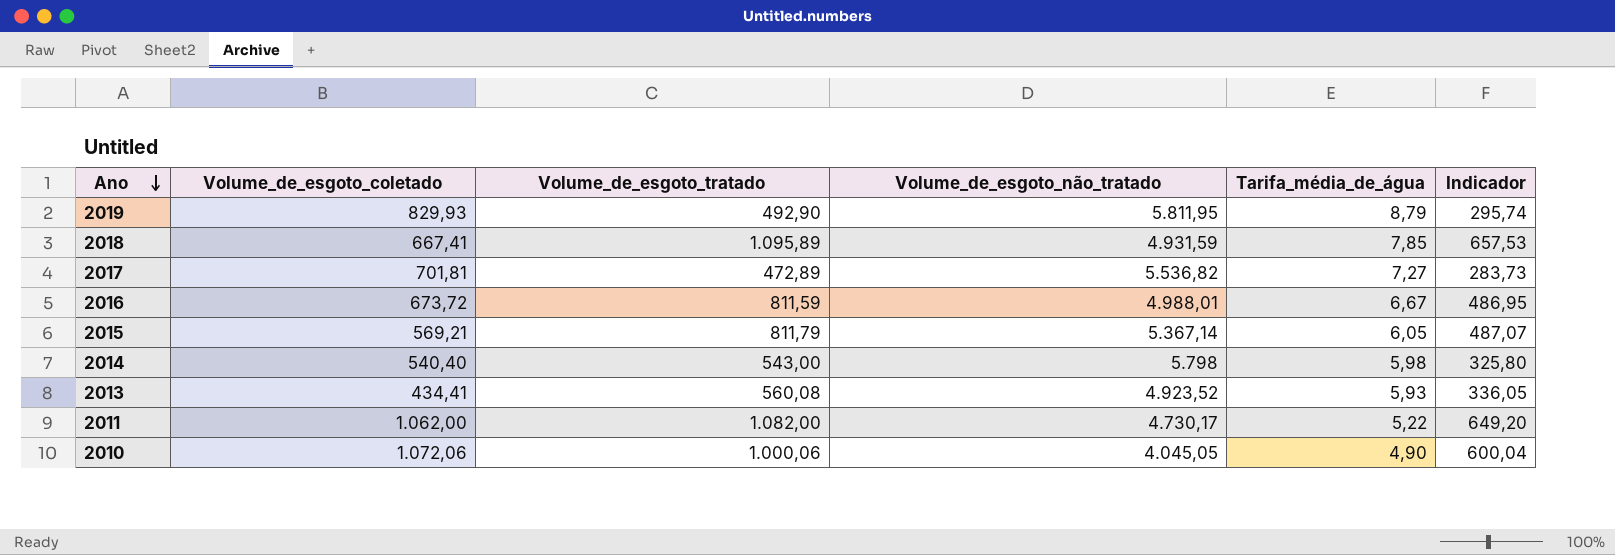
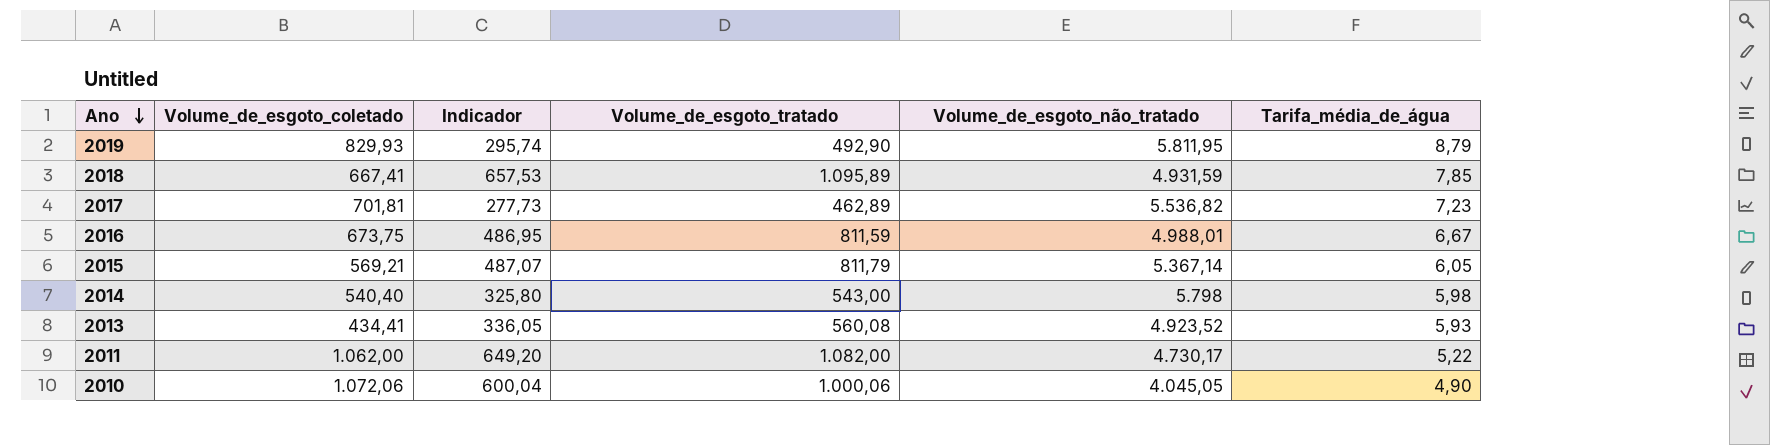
column Indicador | position: 6 -> 3
2017 | Indicador: 283,73 -> 277,73
2017 | Volume_de_esgoto_tratado: 472,89 -> 462,89
2017 | Tarifa_média_de_água: 7,27 -> 7,23
2016 | Volume_de_esgoto_coletado: 673,72 -> 673,75

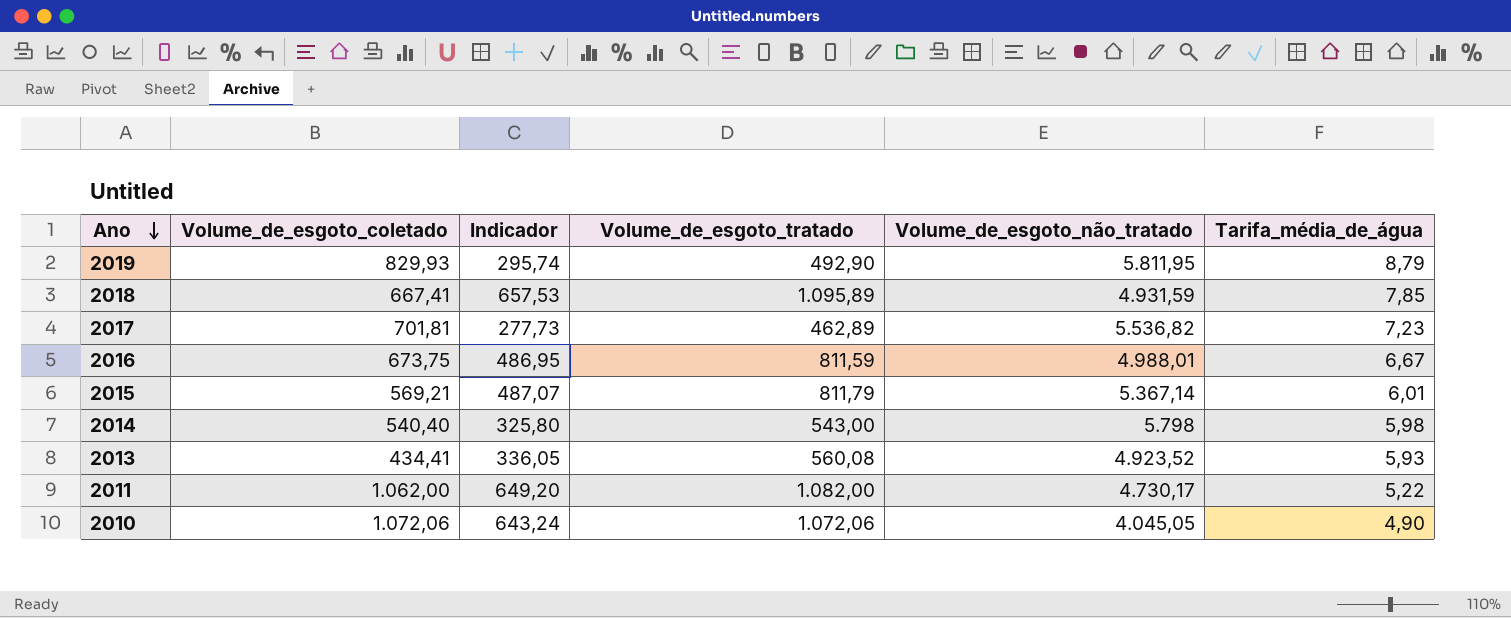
2015 | Tarifa_média_de_água: 6,05 -> 6,01
2010 | Indicador: 600,04 -> 643,24
2010 | Volume_de_esgoto_tratado: 1.000,06 -> 1.072,06

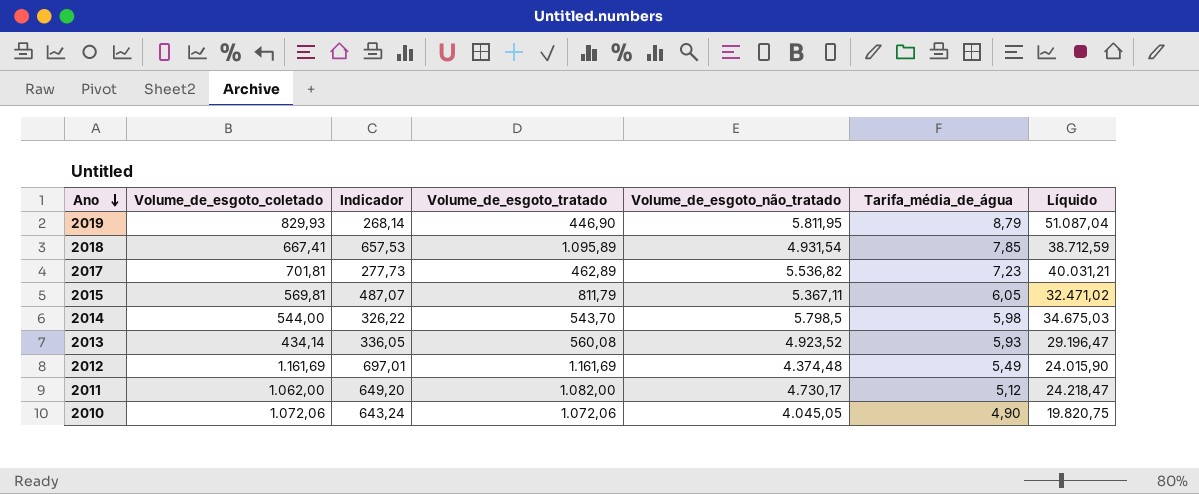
column Líquido | formula: none -> [Volume_de_esgoto_não_tratado] * [Tarifa_média_de_água]
row 2016: 673,75 | 486,95 | 811,59 | 4.988,01 | 6,67 -> none
2019 | Indicador: 295,74 -> 268,14
2019 | Volume_de_esgoto_tratado: 492,90 -> 446,90
2018 | Volume_de_esgoto_não_tratado: 4.931,59 -> 4.931,54
2015 | Volume_de_esgoto_coletado: 569,21 -> 569,81
2015 | Volume_de_esgoto_não_tratado: 5.367,14 -> 5.367,11
2015 | Tarifa_média_de_água: 6,01 -> 6,05
2014 | Volume_de_esgoto_coletado: 540,40 -> 544,00
2014 | Indicador: 325,80 -> 326,22
2014 | Volume_de_esgoto_tratado: 543,00 -> 543,70
2014 | Volume_de_esgoto_não_tratado: 5.798 -> 5.798,5
2013 | Volume_de_esgoto_coletado: 434,41 -> 434,14
row 2012: none -> 1.161,69 | 697,01 | 1.161,69 | 4.374,48 | 5,49 | 24.015,90
2011 | Tarifa_média_de_água: 5,22 -> 5,12

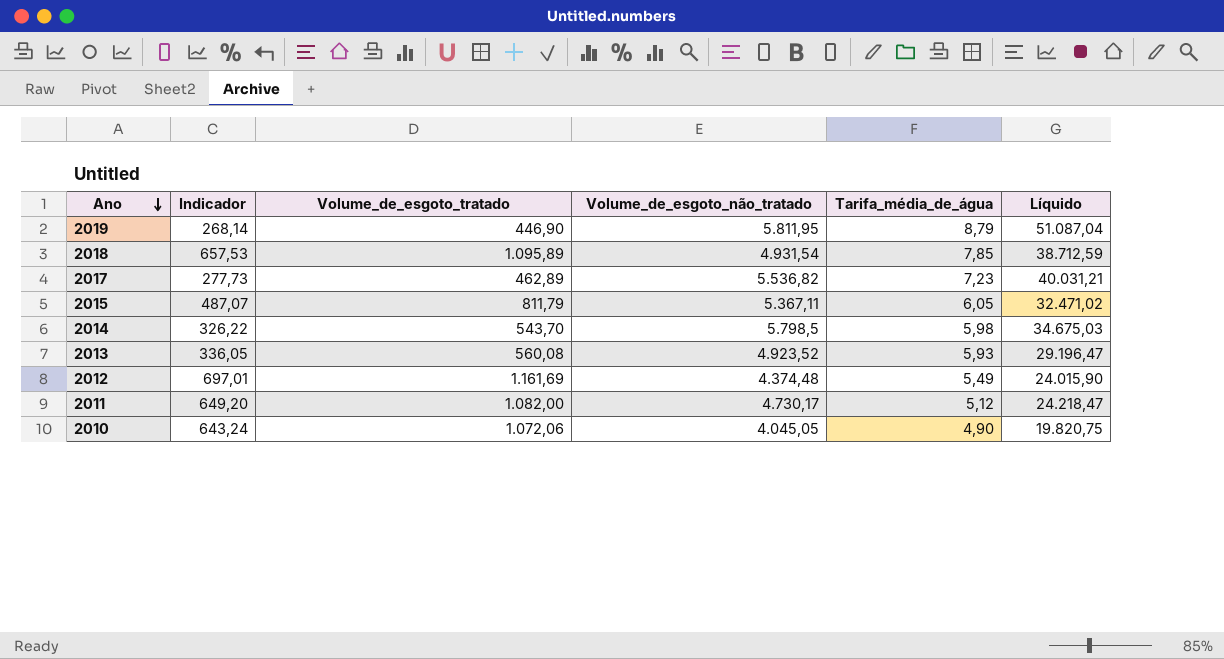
column Volume_de_esgoto_coletado | position: 2 -> none

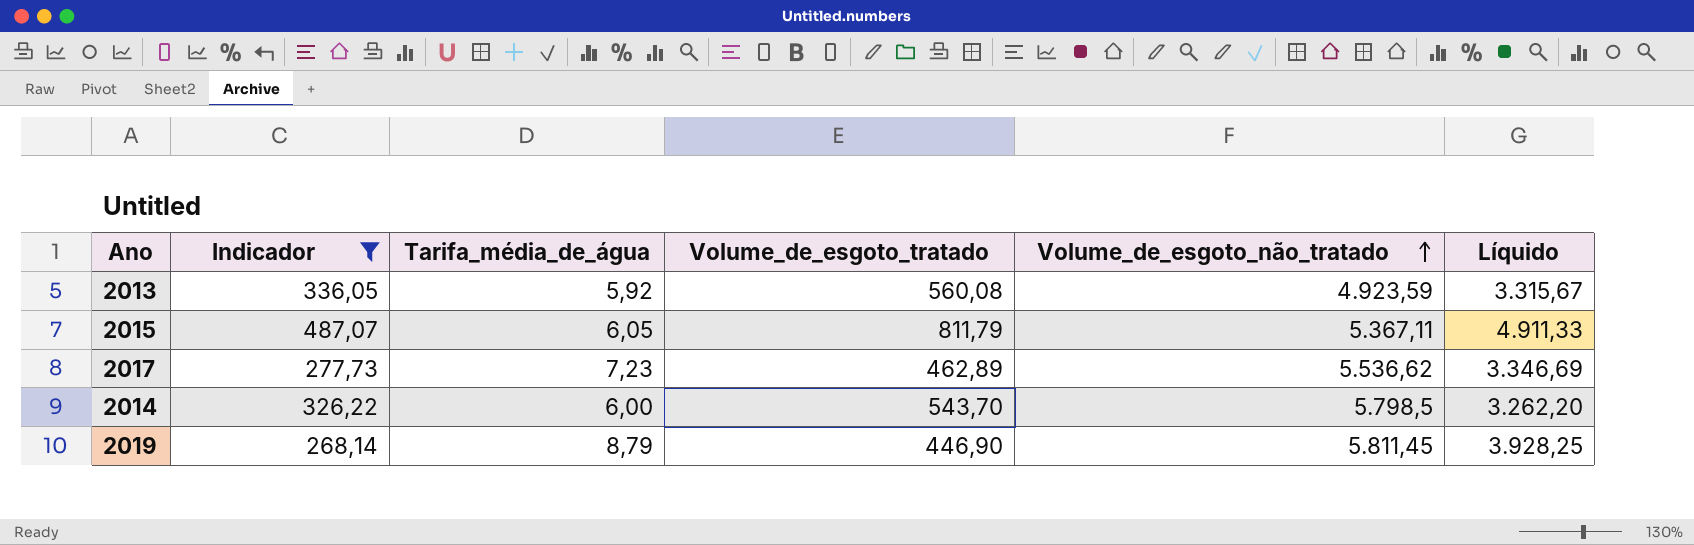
filter: none -> Indicador <= 487,07
row order: Ano descending -> Volume_de_esgoto_não_tratado ascending
column Tarifa_média_de_água | position: 5 -> 3
column Líquido | formula: [Volume_de_esgoto_não_tratado] * [Tarifa_média_de_água] -> [Tarifa_média_de_água] * [Volume_de_esgoto_tratado]
2013 | Tarifa_média_de_água: 5,93 -> 5,92
2013 | Volume_de_esgoto_não_tratado: 4.923,52 -> 4.923,59
2017 | Volume_de_esgoto_não_tratado: 5.536,82 -> 5.536,62
2014 | Tarifa_média_de_água: 5,98 -> 6,00
2019 | Volume_de_esgoto_não_tratado: 5.811,95 -> 5.811,45

